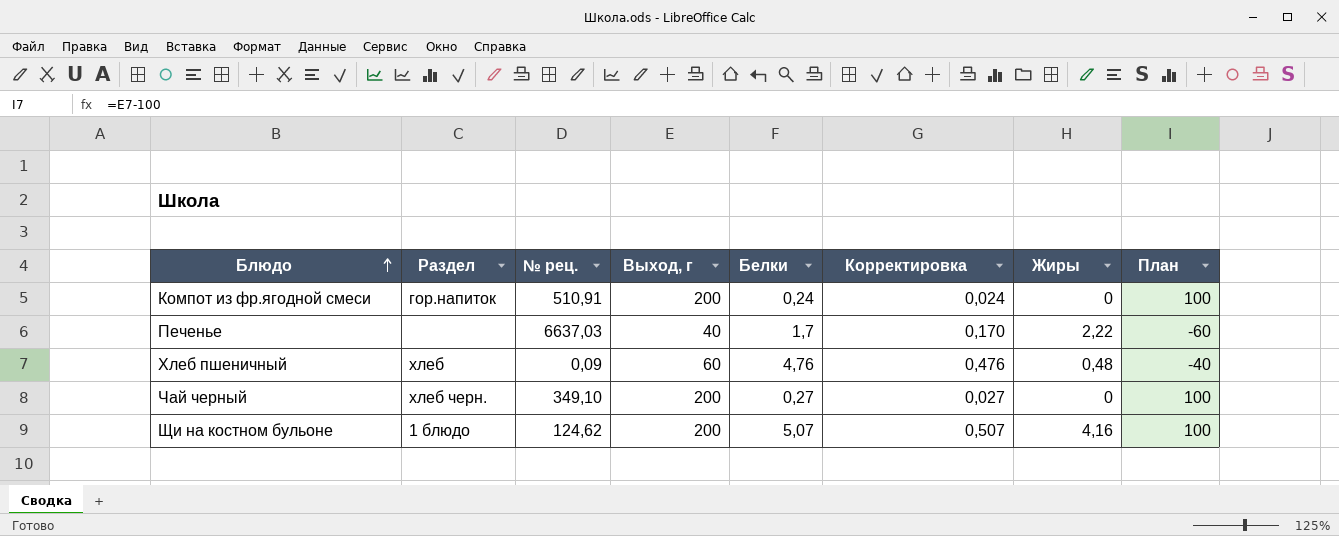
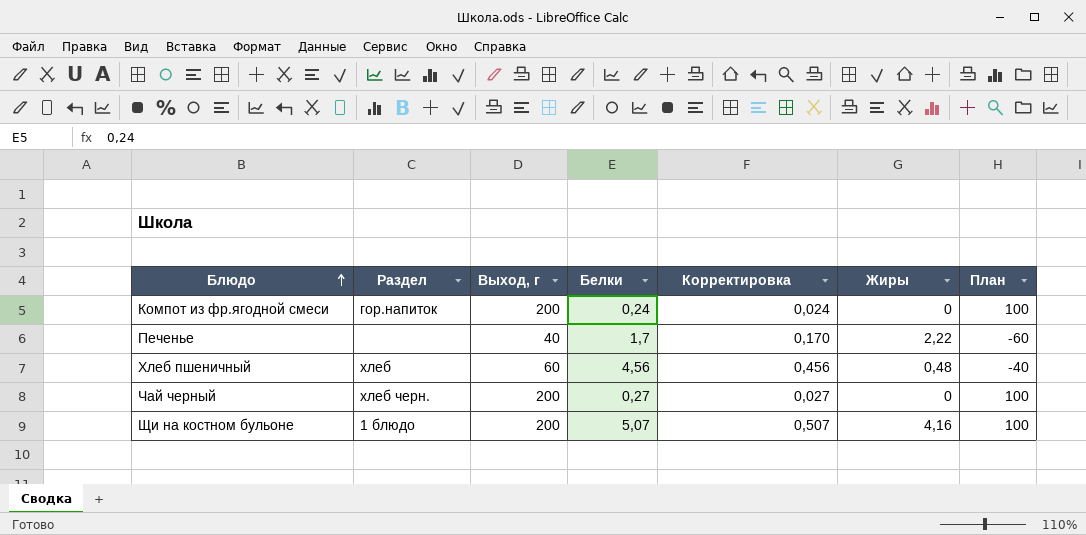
column № рец. | position: 3 -> none
Хлеб пшеничный | Белки: 4,76 -> 4,56
Хлеб пшеничный | Корректировка: 0,476 -> 0,456

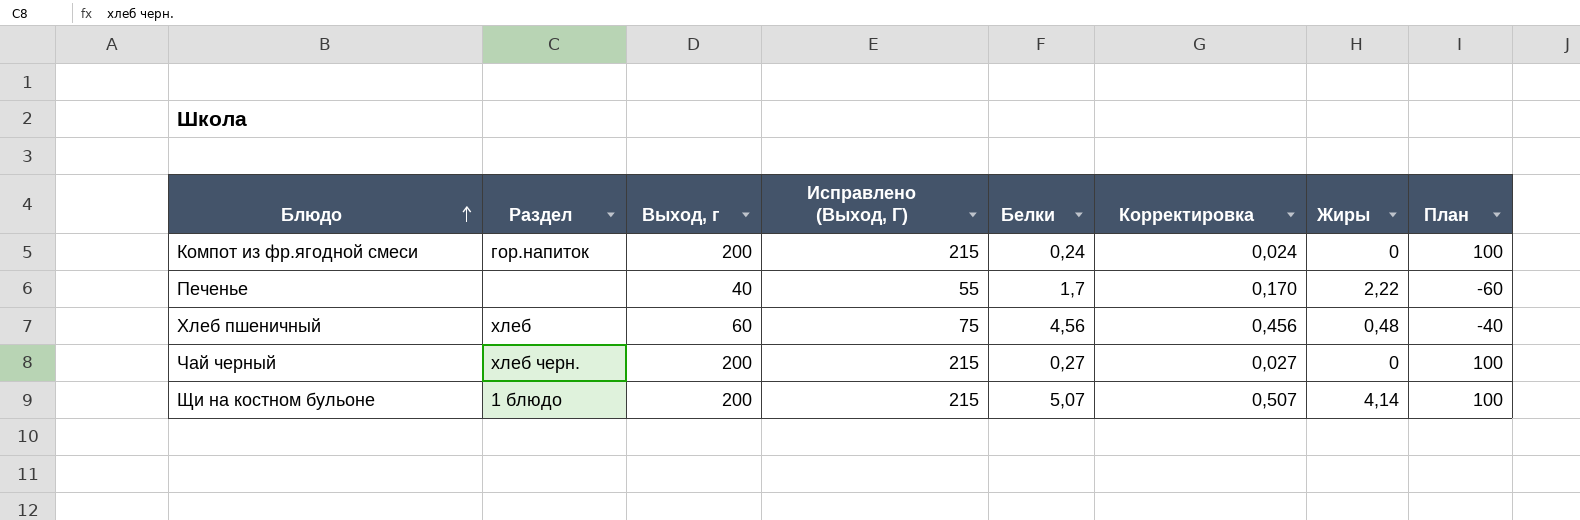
column Исправлено (Выход, Г) | formula: none -> [Выход, г] + 15
Щи на костном бульоне | Жиры: 4,16 -> 4,14

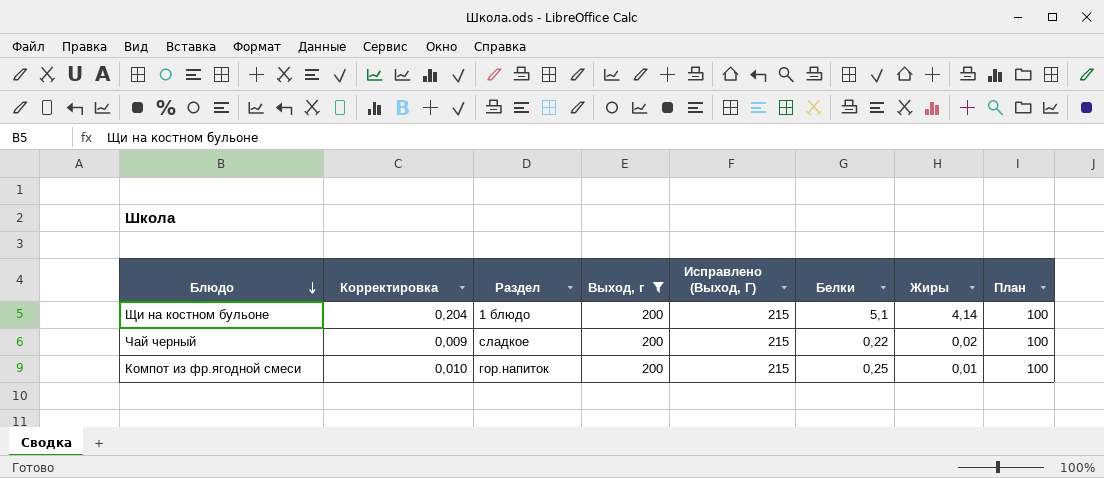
filter: none -> Выход, г = 200
row order: Блюдо ascending -> Блюдо descending
column Корректировка | formula: [Белки] * 0,1 -> [Белки] * 0,04
column Корректировка | position: 6 -> 2
Щи на костном бульоне | Белки: 5,07 -> 5,1
Чай черный | Раздел: хлеб черн. -> сладкое
Чай черный | Белки: 0,27 -> 0,22
Чай черный | Жиры: 0 -> 0,02
Компот из фр.ягодной смеси | Белки: 0,24 -> 0,25
Компот из фр.ягодной смеси | Жиры: 0 -> 0,01

